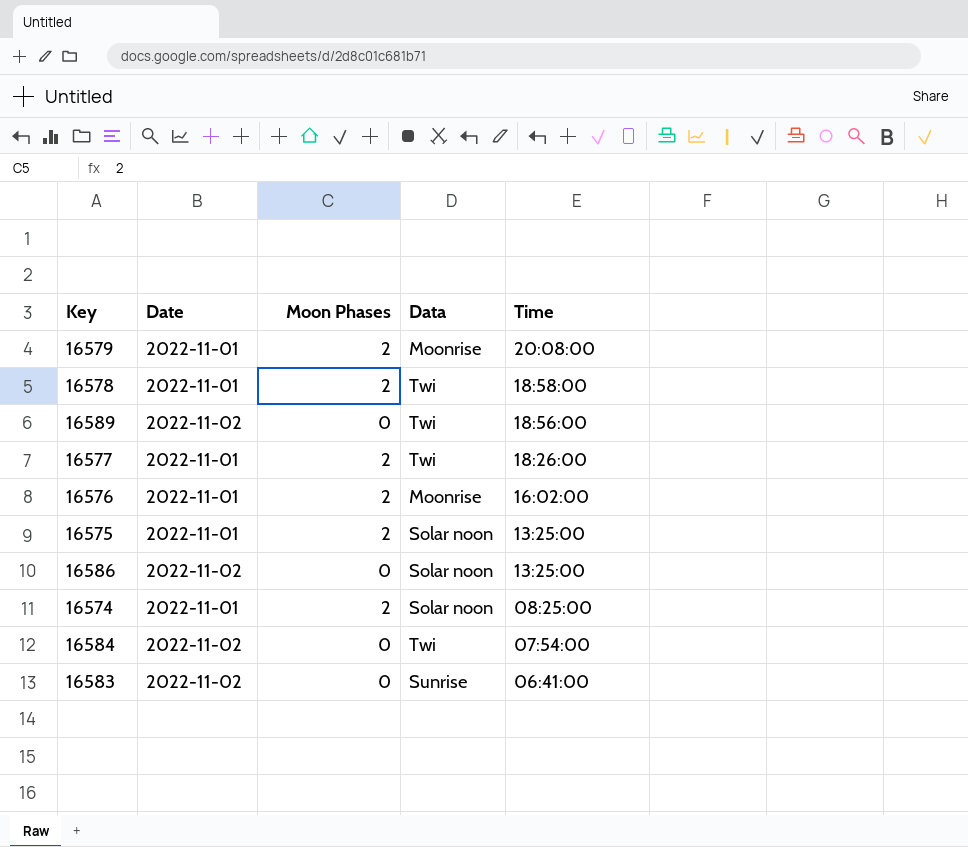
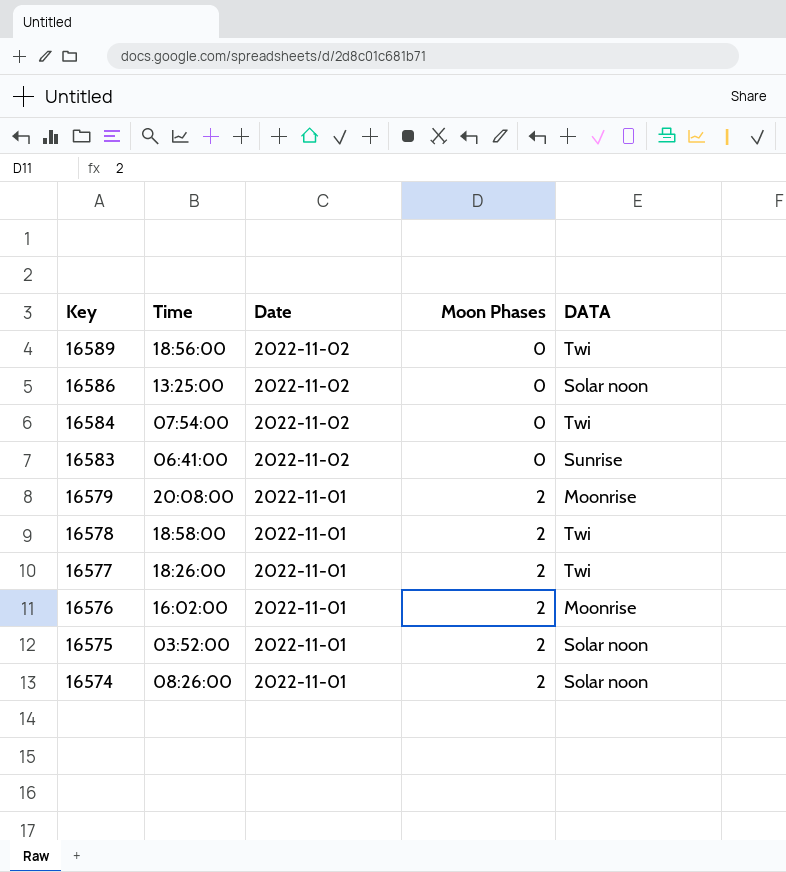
row order: Time descending -> Key descending
column Time | position: 5 -> 2
column name: Data -> DATA
16575 | Time: 13:25:00 -> 03:52:00
16574 | Time: 08:25:00 -> 08:26:00

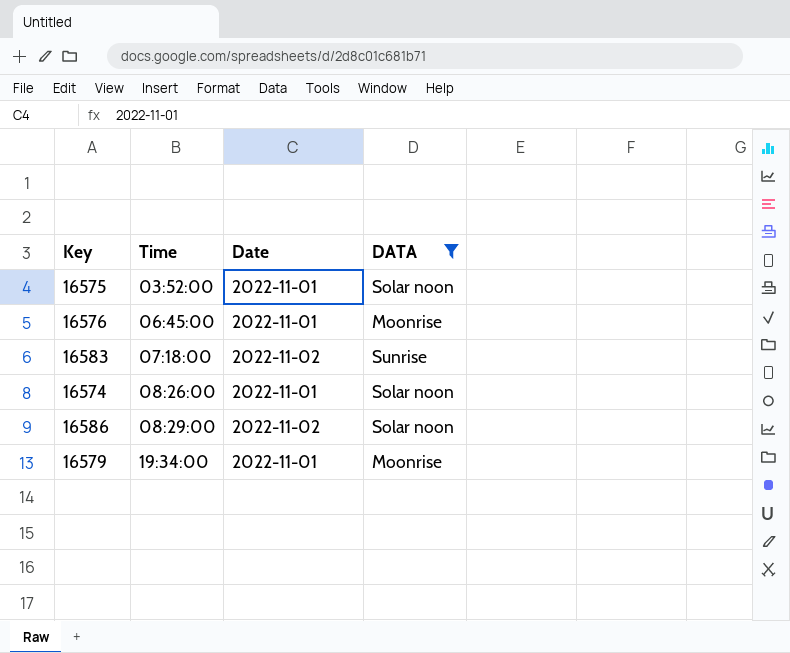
filter: none -> DATA != Twi
row order: Key descending -> Time ascending
column Moon Phases | position: 4 -> none
16576 | Time: 16:02:00 -> 06:45:00
16583 | Time: 06:41:00 -> 07:18:00
16586 | Time: 13:25:00 -> 08:29:00
16579 | Time: 20:08:00 -> 19:34:00

